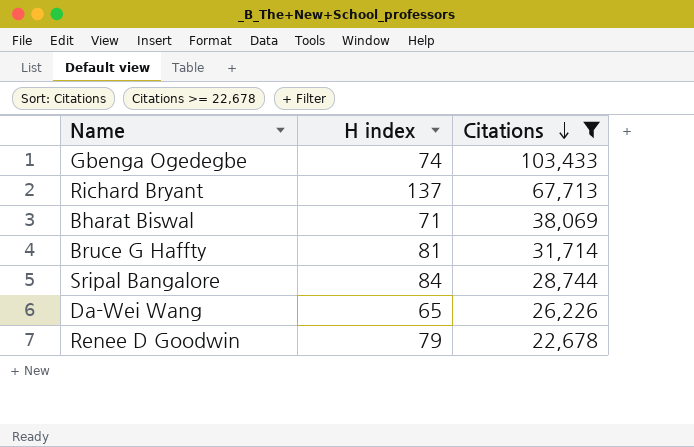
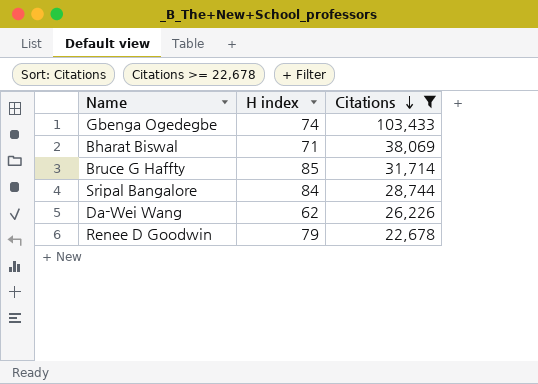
row Richard Bryant: 137 | 67,713 -> none
Bruce G Haffty | H index: 81 -> 85
Da-Wei Wang | H index: 65 -> 62

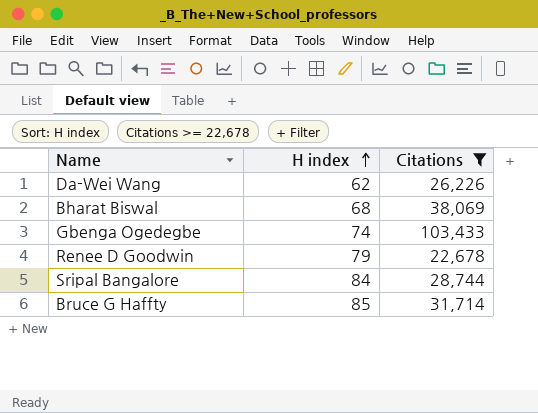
row order: Citations descending -> H index ascending
Bharat Biswal | H index: 71 -> 68

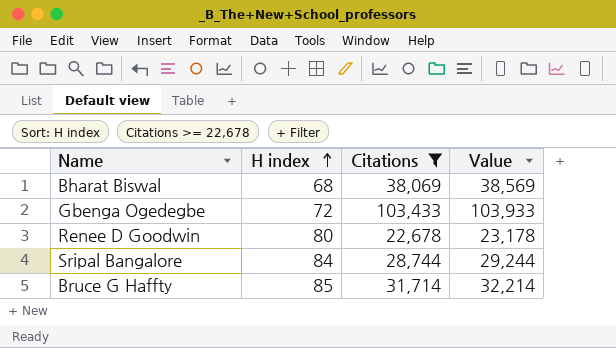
column Value | formula: none -> [Citations] + 500
row Da-Wei Wang: 62 | 26,226 -> none
Gbenga Ogedegbe | H index: 74 -> 72
Renee D Goodwin | H index: 79 -> 80

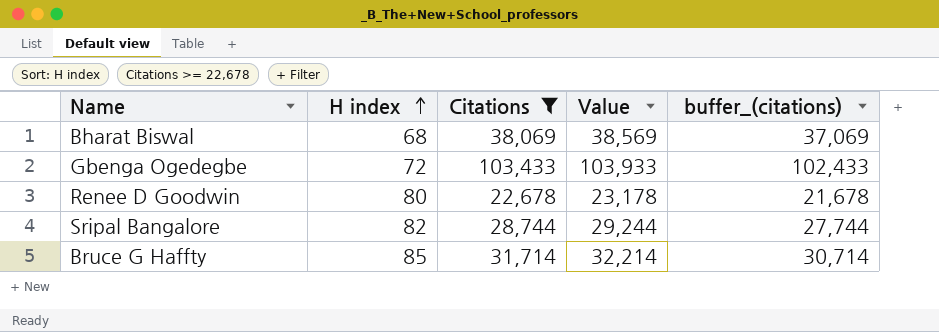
column buffer_(citations) | formula: none -> [Citations] - 1000
Sripal Bangalore | H index: 84 -> 82

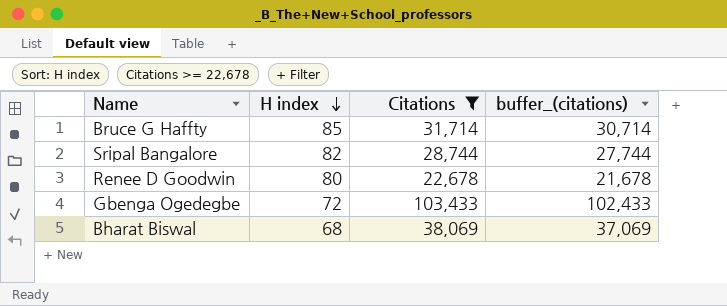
row order: H index ascending -> H index descending
column Value | formula: [Citations] + 500 -> none

